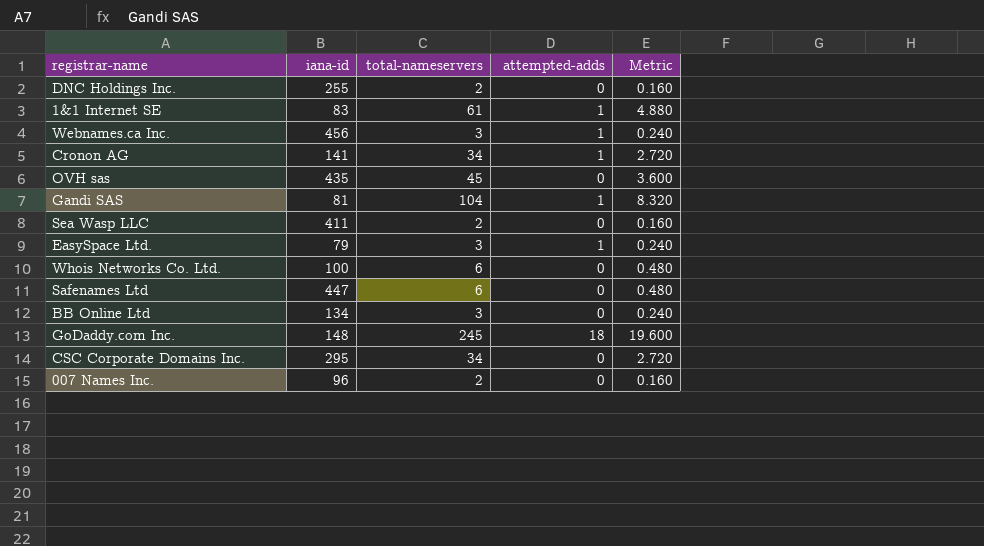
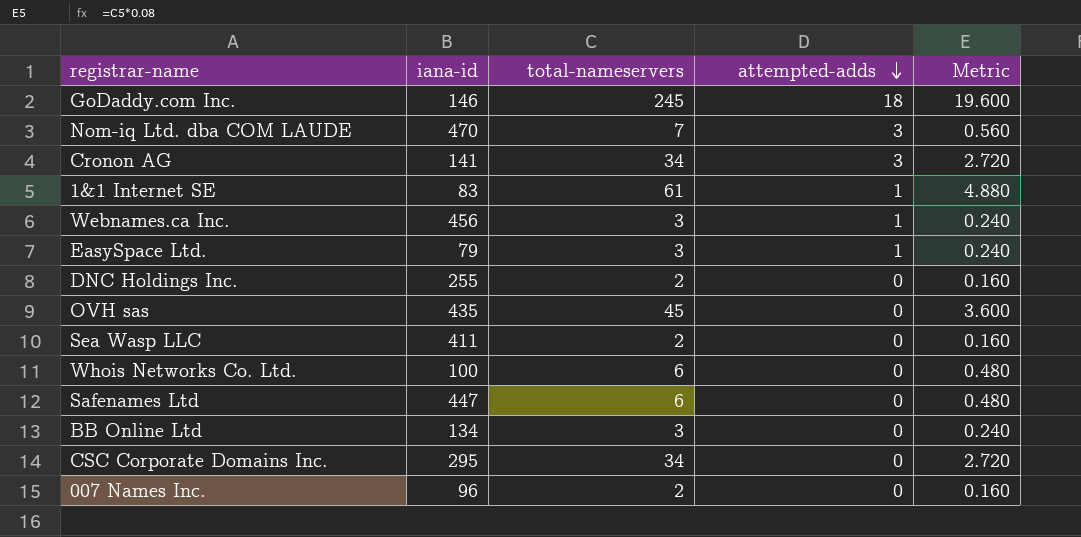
row order: none -> attempted-adds descending
row Gandi SAS: 81 | 104 | 1 | 8.320 -> none
GoDaddy.com Inc. | iana-id: 148 -> 146
row Nom-iq Ltd. dba COM LAUDE: none -> 470 | 7 | 3 | 0.560
Cronon AG | attempted-adds: 1 -> 3

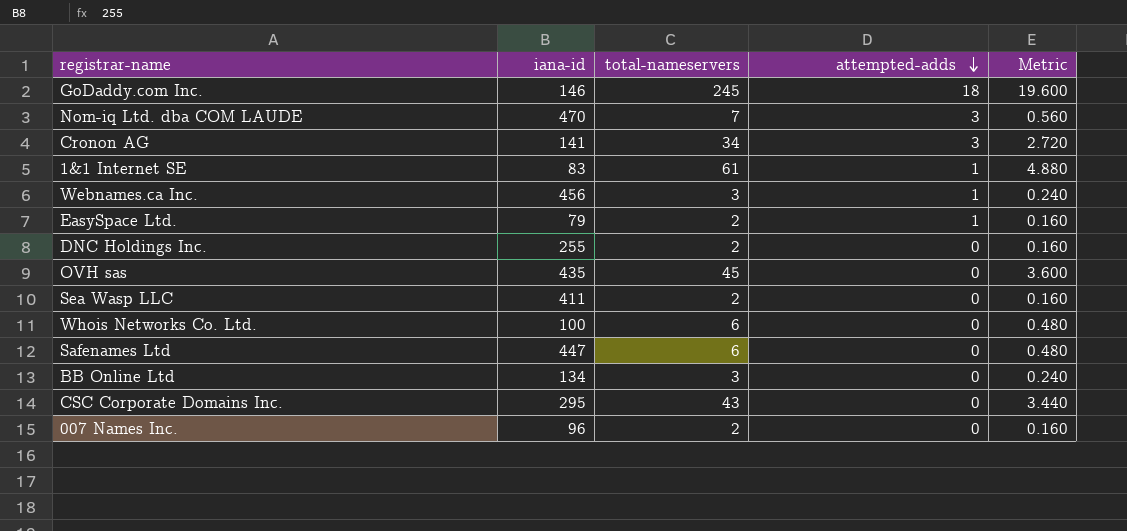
EasySpace Ltd. | total-nameservers: 3 -> 2
EasySpace Ltd. | Metric: 0.240 -> 0.160
CSC Corporate Domains Inc. | total-nameservers: 34 -> 43
CSC Corporate Domains Inc. | Metric: 2.720 -> 3.440

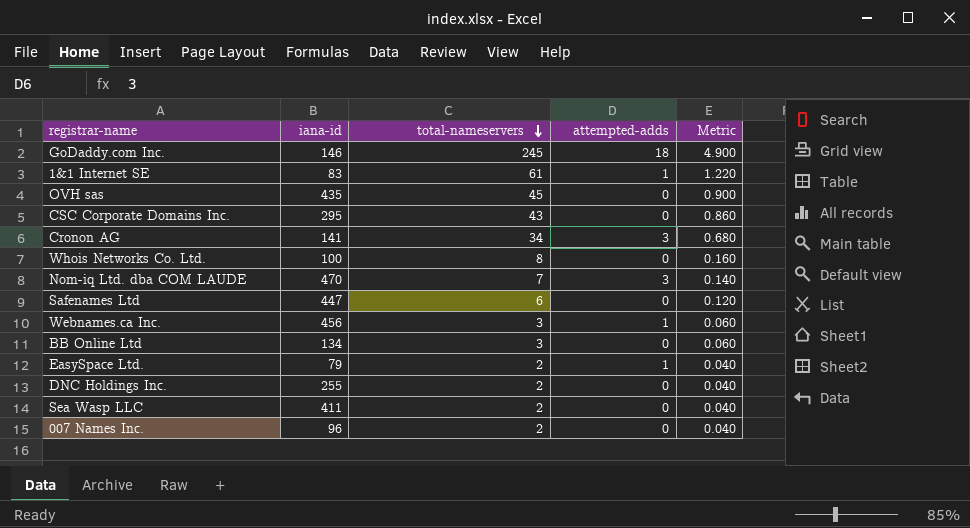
row order: attempted-adds descending -> total-nameservers descending
column Metric | formula: [total-nameservers] * 0.08 -> [total-nameservers] * 0.02
Whois Networks Co. Ltd. | total-nameservers: 6 -> 8

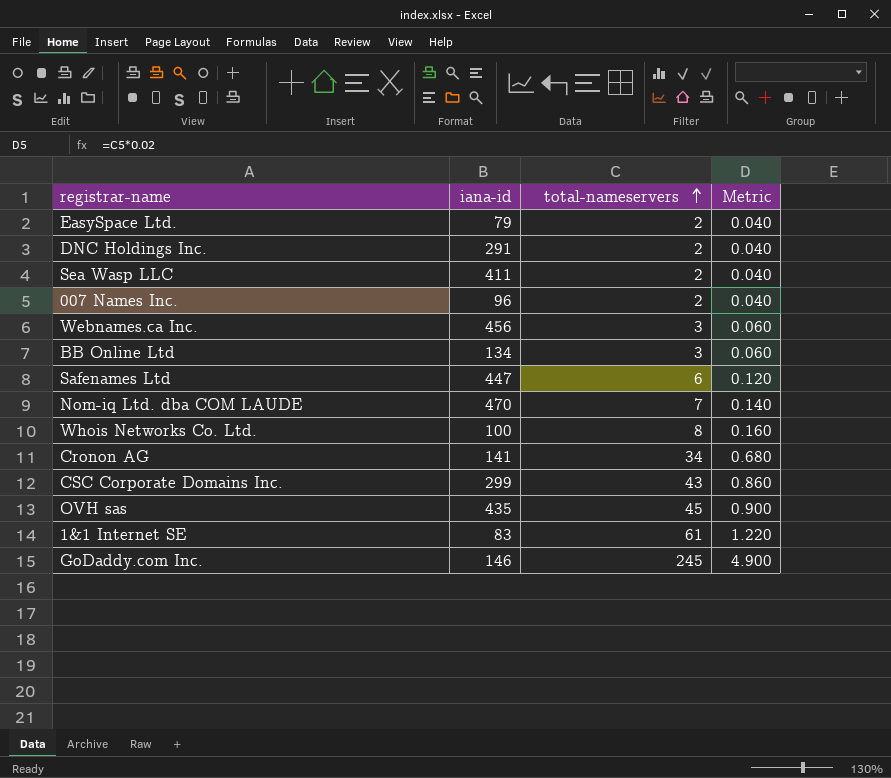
row order: total-nameservers descending -> total-nameservers ascending
column attempted-adds | position: 4 -> none
DNC Holdings Inc. | iana-id: 255 -> 291
CSC Corporate Domains Inc. | iana-id: 295 -> 299

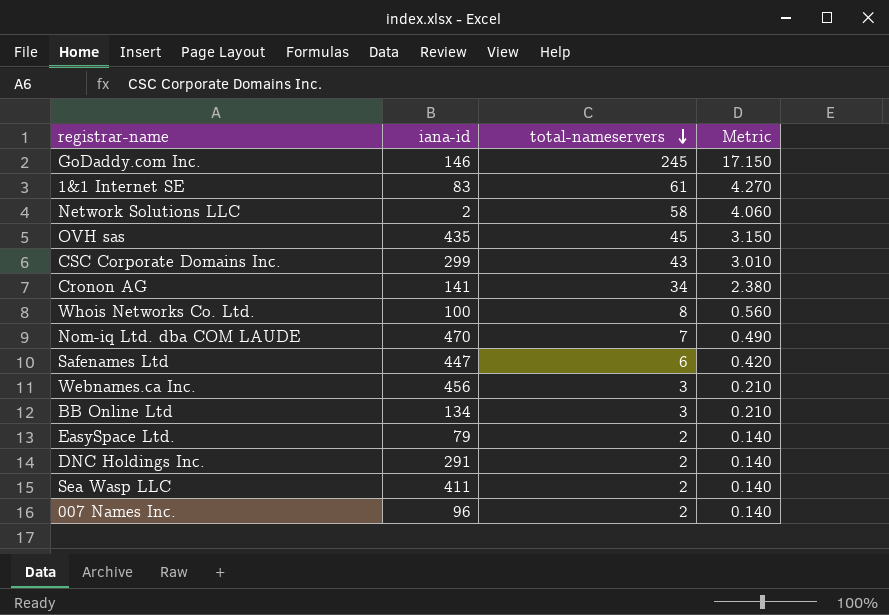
row order: total-nameservers ascending -> total-nameservers descending
column Metric | formula: [total-nameservers] * 0.02 -> [total-nameservers] * 0.07
row Network Solutions LLC: none -> 2 | 58 | 4.060

